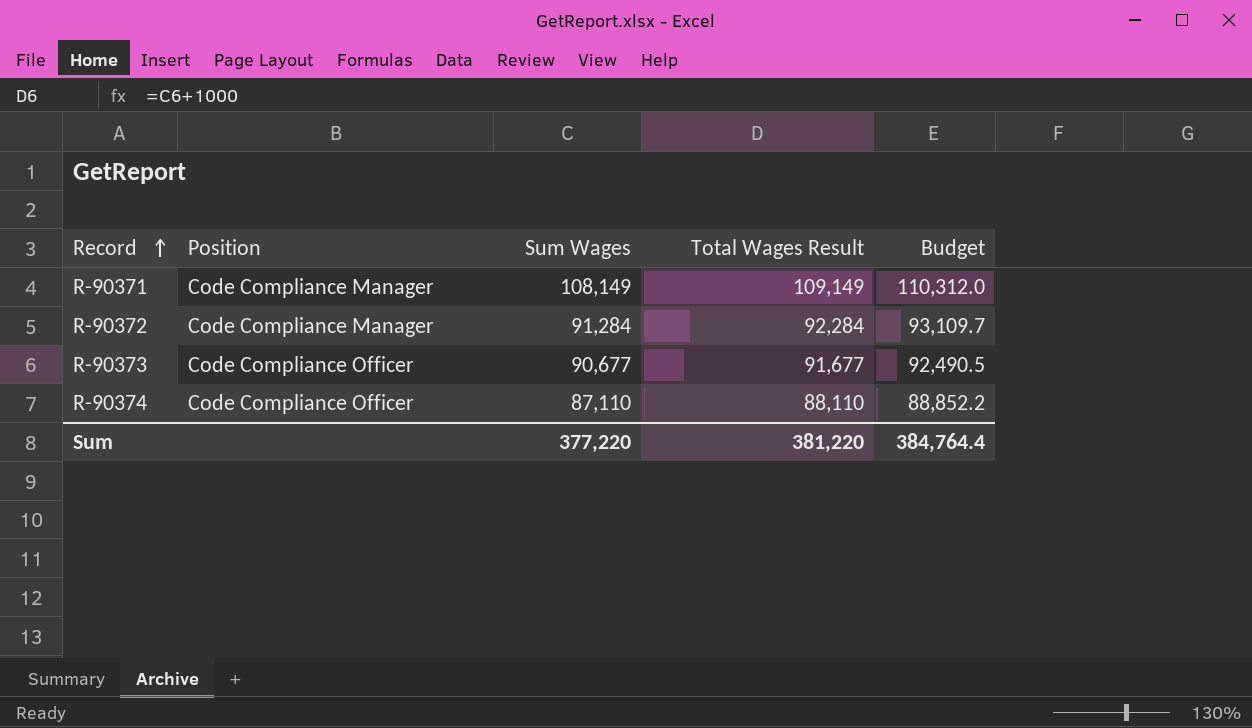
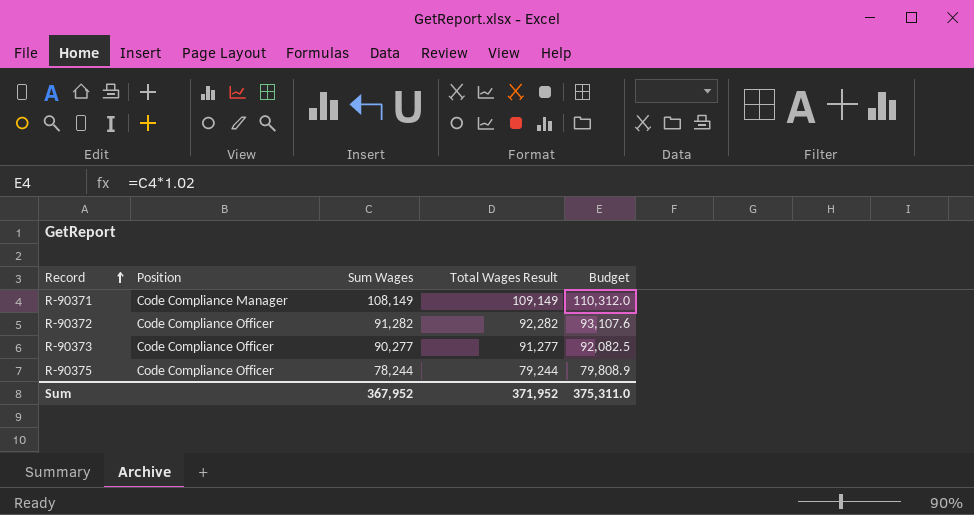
row R-90374: Code Compliance Officer | 87,110 | 88,110 | 88,852.2 -> none
R-90372 | Position: Code Compliance Manager -> Code Compliance Officer
R-90372 | Sum Wages: 91,284 -> 91,282
R-90372 | Total Wages Result: 92,284 -> 92,282
R-90372 | Budget: 93,109.7 -> 93,107.6
R-90373 | Sum Wages: 90,677 -> 90,277
R-90373 | Total Wages Result: 91,677 -> 91,277
R-90373 | Budget: 92,490.5 -> 92,082.5
row R-90375: none -> Code Compliance Officer | 78,244 | 79,244 | 79,808.9
Sum | Sum Wages: 377,220 -> 367,952
Sum | Total Wages Result: 381,220 -> 371,952
Sum | Budget: 384,764.4 -> 375,311.0

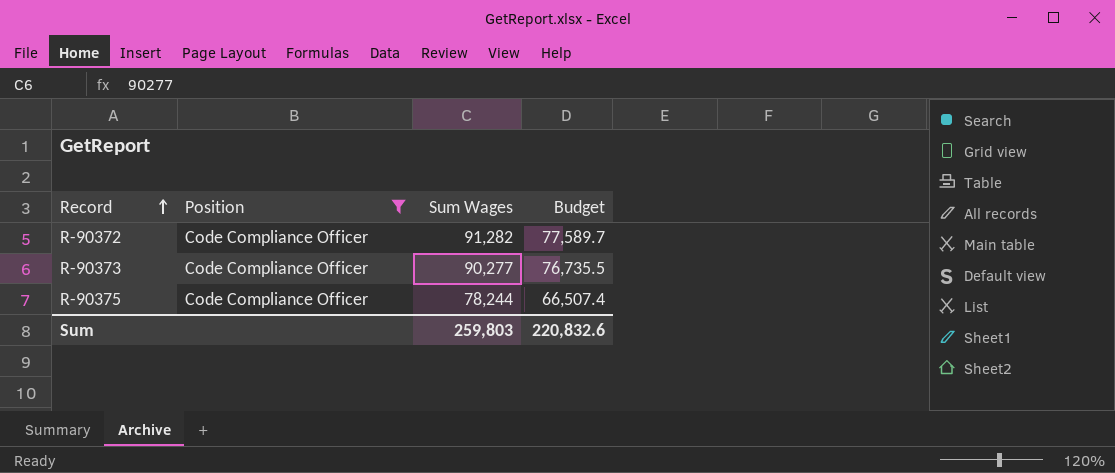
filter: none -> Position = Code Compliance Officer
column Total Wages Result | formula: [Sum Wages] + 1000 -> none
column Budget | formula: [Sum Wages] * 1.02 -> [Sum Wages] * 0.85
Sum | Sum Wages: 367,952 -> 259,803
Sum | Budget: 375,311.0 -> 220,832.6

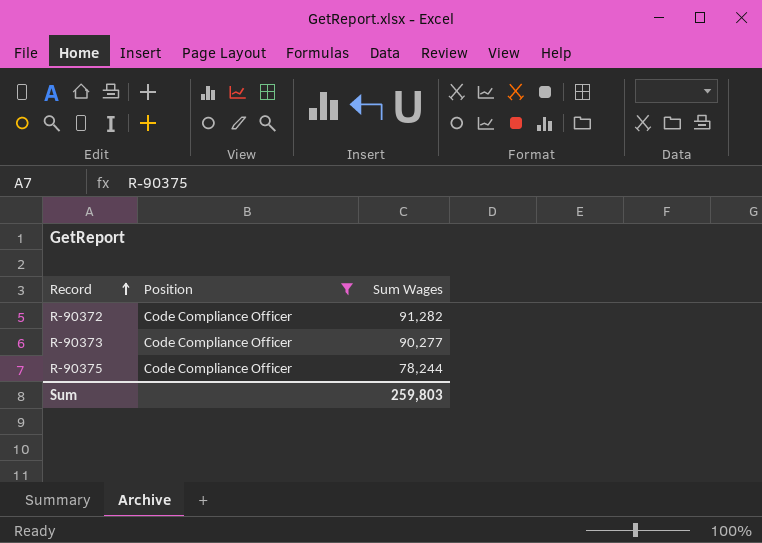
column Budget | formula: [Sum Wages] * 0.85 -> none

